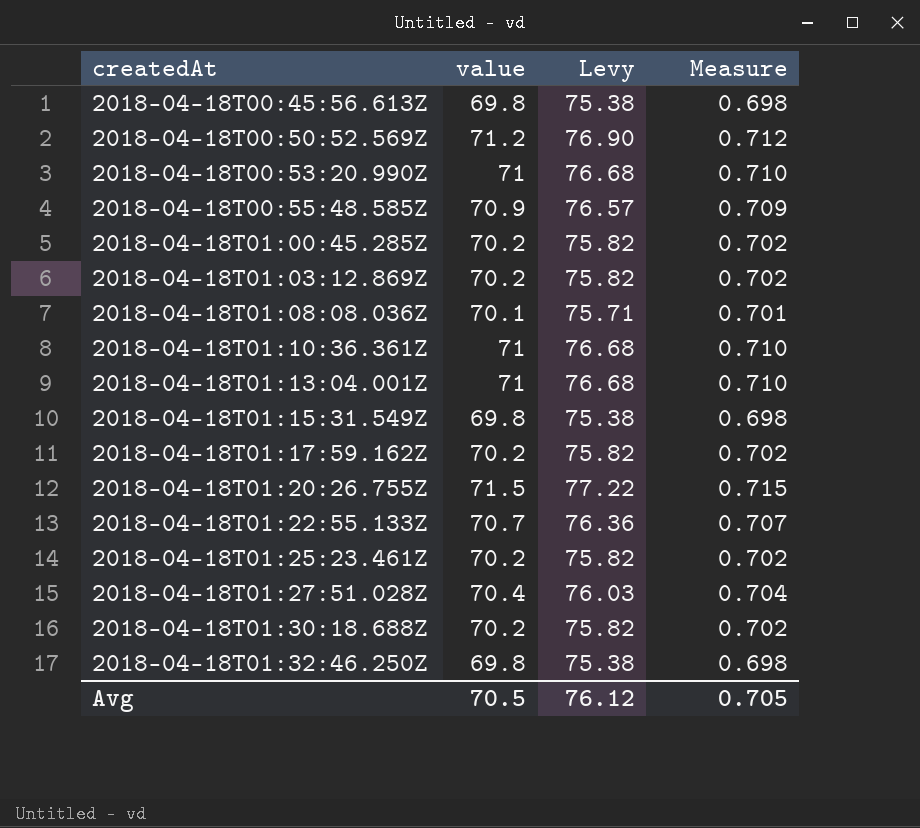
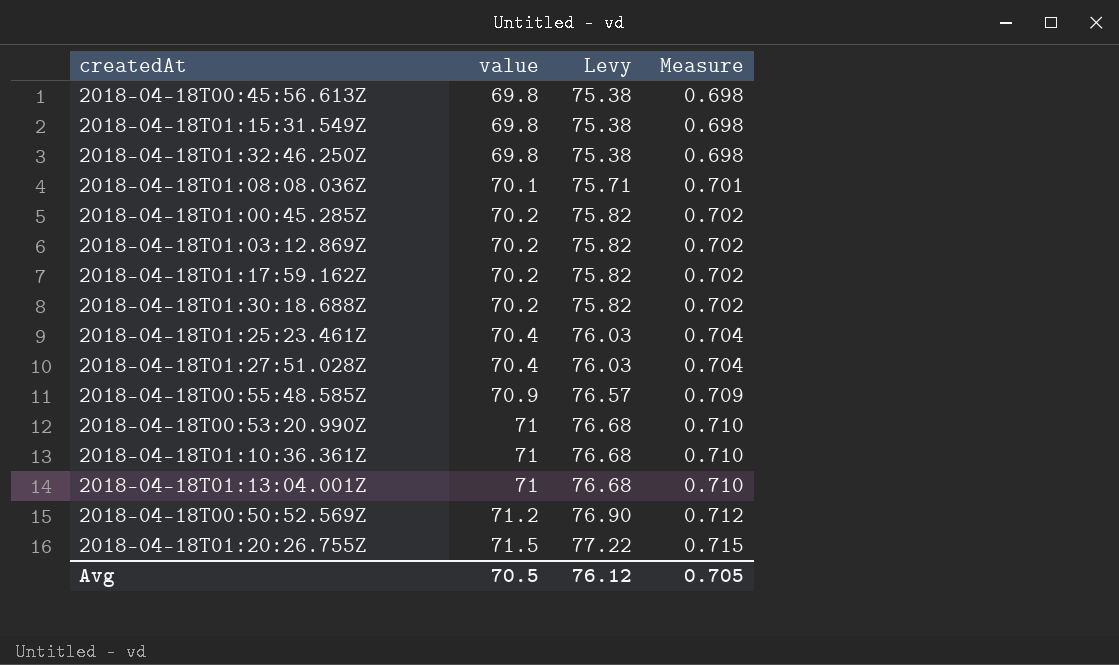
row order: createdAt ascending -> value ascending
row 2018-04-18T01:22:55.133Z: 70.7 | 76.36 | 0.707 -> none
2018-04-18T01:25:23.461Z | value: 70.2 -> 70.4
2018-04-18T01:25:23.461Z | Levy: 75.82 -> 76.03
2018-04-18T01:25:23.461Z | Measure: 0.702 -> 0.704

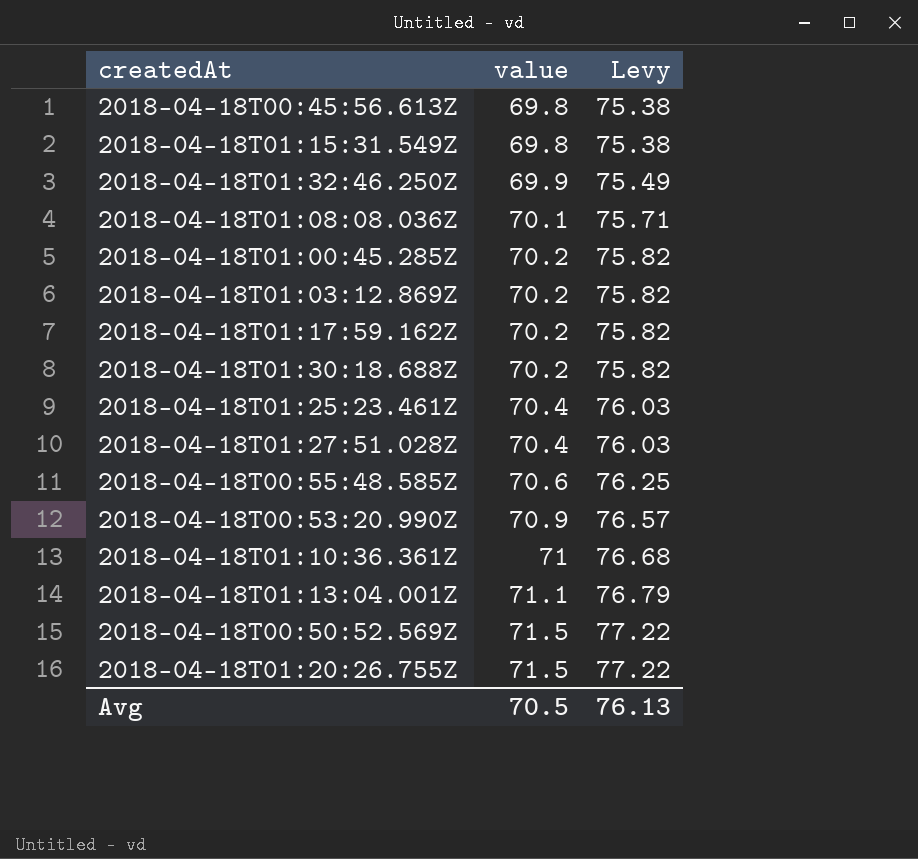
column Measure | formula: [value] * 0.01 -> none
2018-04-18T01:32:46.250Z | value: 69.8 -> 69.9
2018-04-18T01:32:46.250Z | Levy: 75.38 -> 75.49
2018-04-18T00:55:48.585Z | value: 70.9 -> 70.6
2018-04-18T00:55:48.585Z | Levy: 76.57 -> 76.25
2018-04-18T00:53:20.990Z | value: 71 -> 70.9
2018-04-18T00:53:20.990Z | Levy: 76.68 -> 76.57
2018-04-18T01:13:04.001Z | value: 71 -> 71.1
2018-04-18T01:13:04.001Z | Levy: 76.68 -> 76.79
2018-04-18T00:50:52.569Z | value: 71.2 -> 71.5
2018-04-18T00:50:52.569Z | Levy: 76.90 -> 77.22
Avg | Levy: 76.12 -> 76.13

